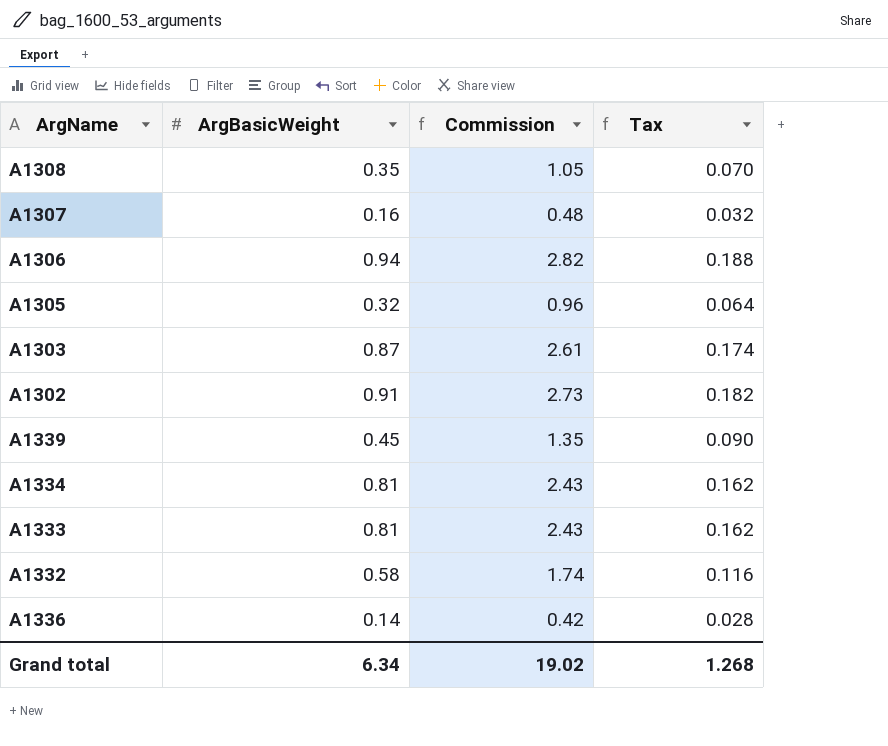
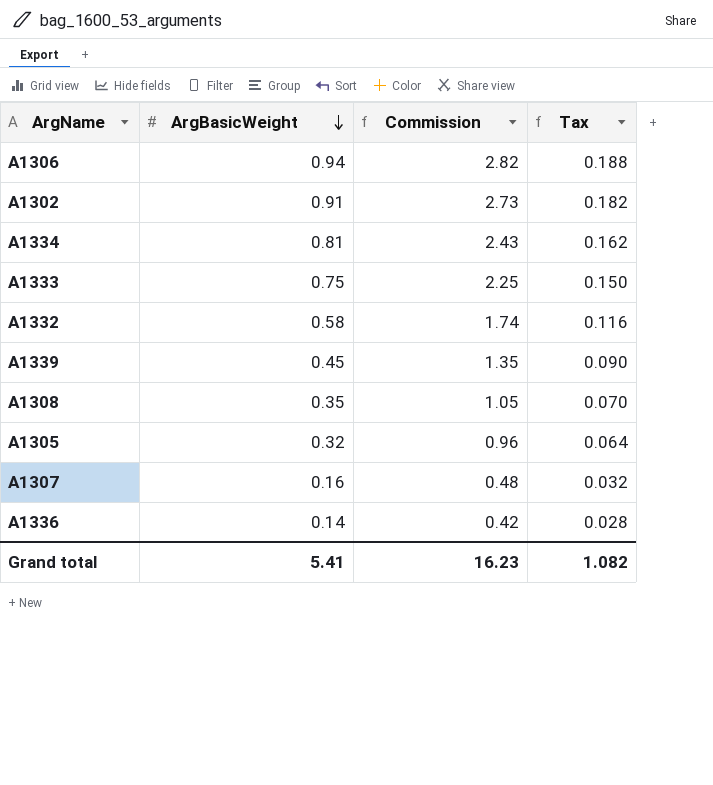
row order: none -> ArgBasicWeight descending
row A1303: 0.87 | 2.61 | 0.174 -> none
A1333 | ArgBasicWeight: 0.81 -> 0.75
A1333 | Commission: 2.43 -> 2.25
A1333 | Tax: 0.162 -> 0.150
Grand total | ArgBasicWeight: 6.34 -> 5.41
Grand total | Commission: 19.02 -> 16.23
Grand total | Tax: 1.268 -> 1.082

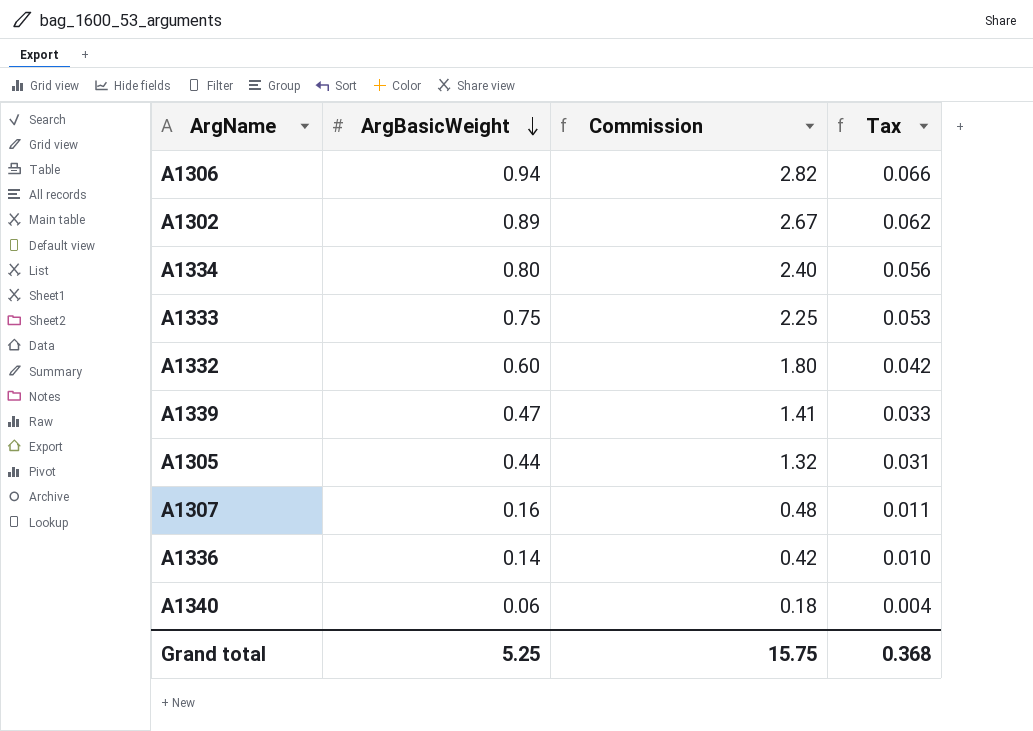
column Tax | formula: [ArgBasicWeight] * 0.2 -> [ArgBasicWeight] * 0.07
row A1308: 0.35 | 1.05 | 0.070 -> none
A1302 | ArgBasicWeight: 0.91 -> 0.89
A1302 | Commission: 2.73 -> 2.67
A1334 | ArgBasicWeight: 0.81 -> 0.80
A1334 | Commission: 2.43 -> 2.40
A1332 | ArgBasicWeight: 0.58 -> 0.60
A1332 | Commission: 1.74 -> 1.80
A1339 | ArgBasicWeight: 0.45 -> 0.47
A1339 | Commission: 1.35 -> 1.41
A1305 | ArgBasicWeight: 0.32 -> 0.44
A1305 | Commission: 0.96 -> 1.32
row A1340: none -> 0.06 | 0.18 | 0.004
Grand total | ArgBasicWeight: 5.41 -> 5.25
Grand total | Commission: 16.23 -> 15.75
Grand total | Tax: 1.082 -> 0.368

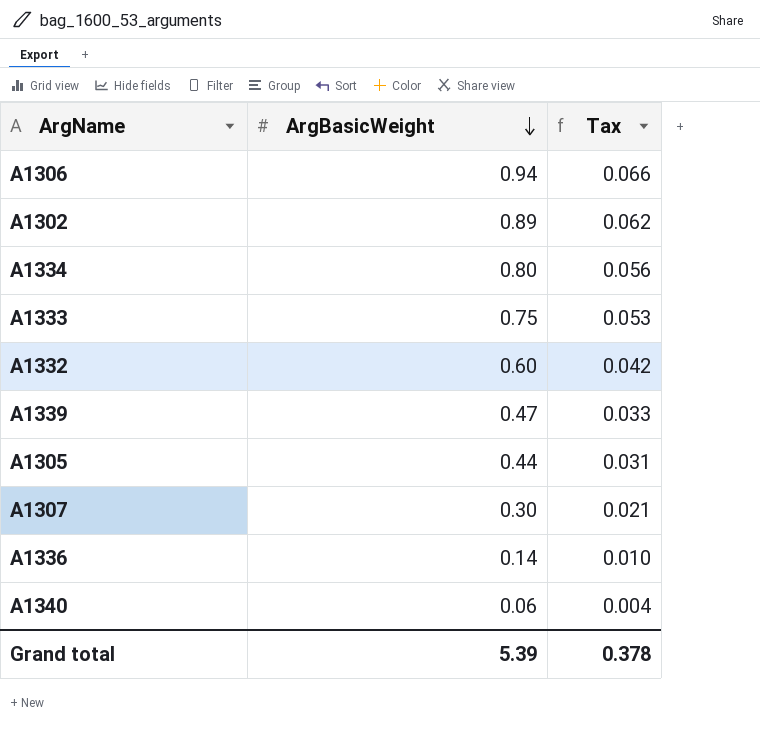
column Commission | formula: [ArgBasicWeight] * 3 -> none
A1307 | ArgBasicWeight: 0.16 -> 0.30
A1307 | Tax: 0.011 -> 0.021
Grand total | ArgBasicWeight: 5.25 -> 5.39
Grand total | Tax: 0.368 -> 0.378

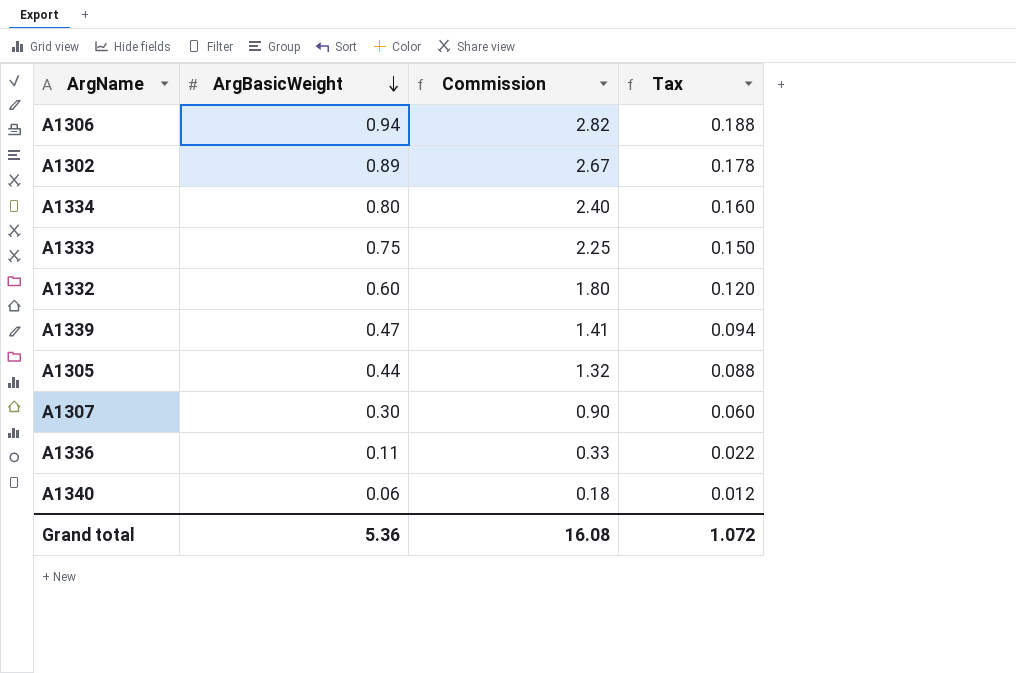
column Commission | formula: none -> [ArgBasicWeight] * 3
column Tax | formula: [ArgBasicWeight] * 0.07 -> [ArgBasicWeight] * 0.2
A1336 | ArgBasicWeight: 0.14 -> 0.11
Grand total | ArgBasicWeight: 5.39 -> 5.36
Grand total | Tax: 0.378 -> 1.072

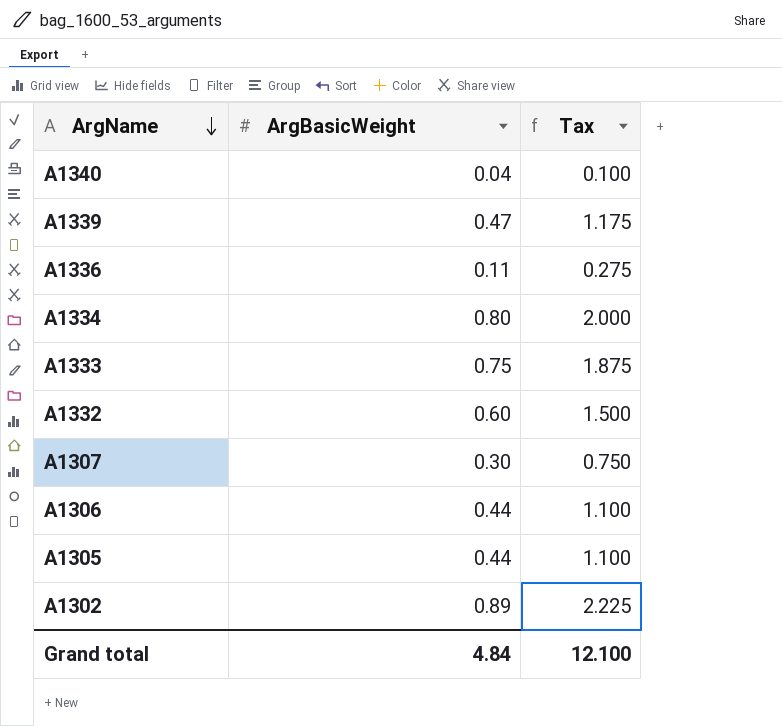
row order: ArgBasicWeight descending -> ArgName descending
column Commission | formula: [ArgBasicWeight] * 3 -> none
column Tax | formula: [ArgBasicWeight] * 0.2 -> [ArgBasicWeight] * 2.5
A1340 | ArgBasicWeight: 0.06 -> 0.04
A1306 | ArgBasicWeight: 0.94 -> 0.44
Grand total | ArgBasicWeight: 5.36 -> 4.84
Grand total | Tax: 1.072 -> 12.100

